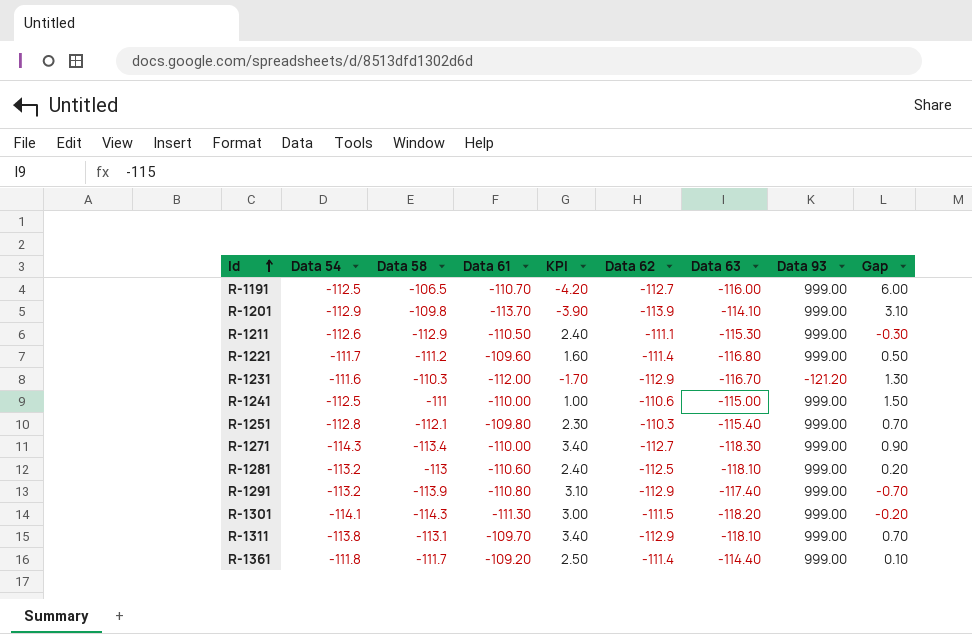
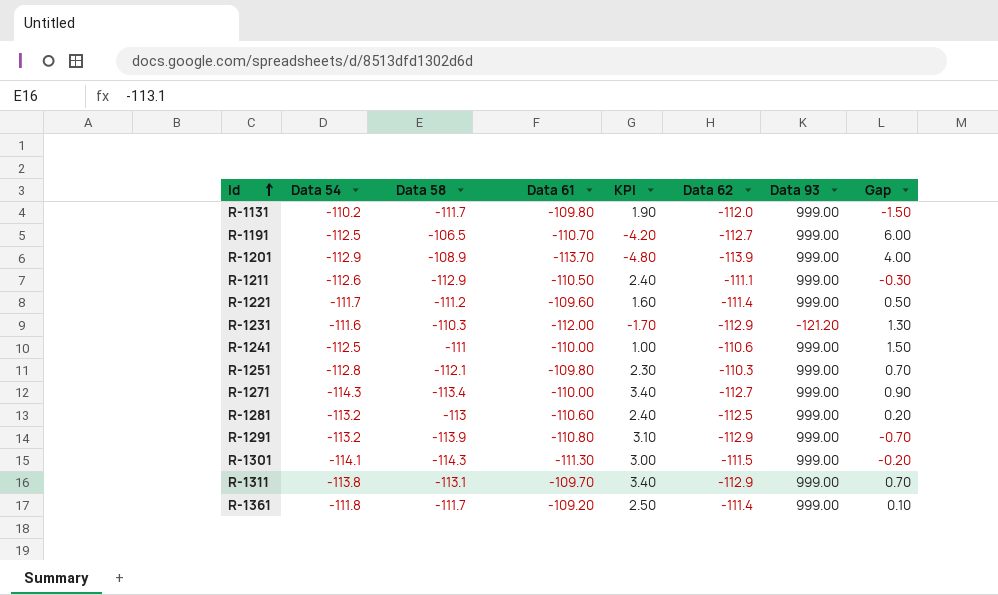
column Data 63 | position: 7 -> none
row R-1131: none -> -110.2 | -111.7 | -109.80 | 1.90 | -112.0 | 999.00 | -1.50
R-1201 | Data 58: -109.8 -> -108.9
R-1201 | KPI: -3.90 -> -4.80
R-1201 | Gap: 3.10 -> 4.00

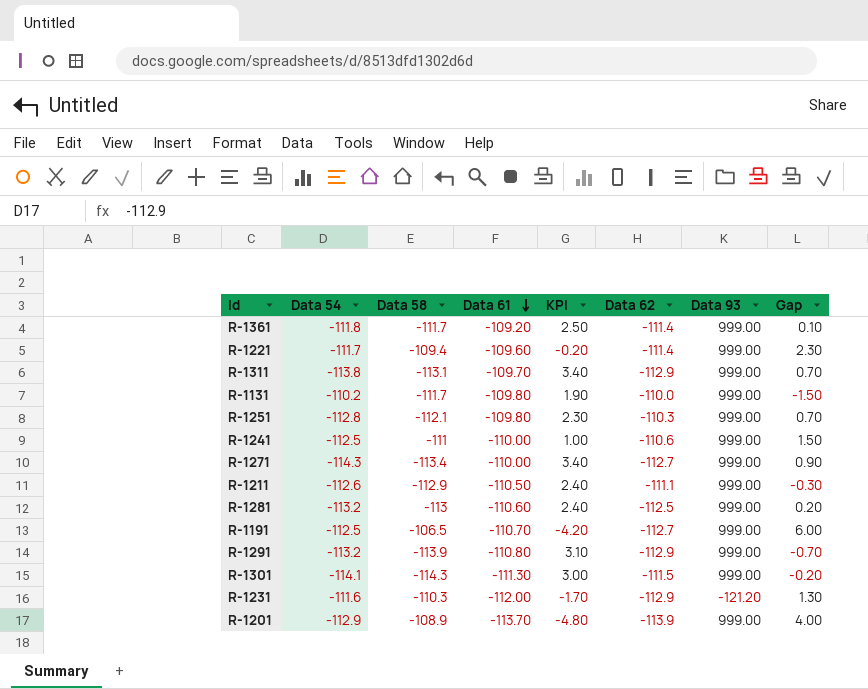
row order: Id ascending -> Data 61 descending
R-1221 | Data 58: -111.2 -> -109.4
R-1221 | KPI: 1.60 -> -0.20
R-1221 | Gap: 0.50 -> 2.30
R-1131 | Data 62: -112.0 -> -110.0

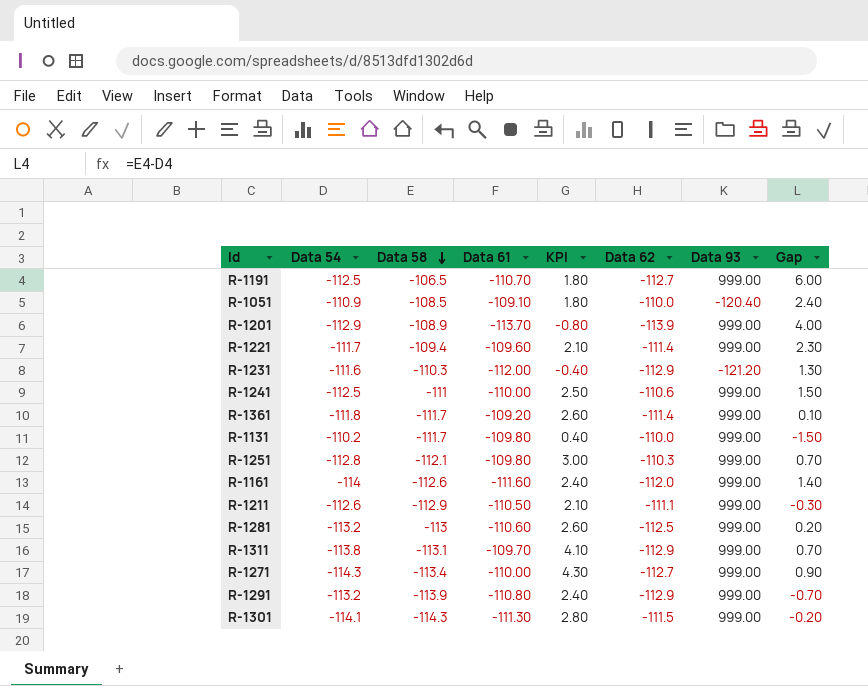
row order: Data 61 descending -> Data 58 descending
column KPI | formula: [Data 61] - [Data 58] -> [Data 61] - [Data 54]
row R-1051: none -> -110.9 | -108.5 | -109.10 | 1.80 | -110.0 | -120.40 | 2.40
row R-1161: none -> -114 | -112.6 | -111.60 | 2.40 | -112.0 | 999.00 | 1.40

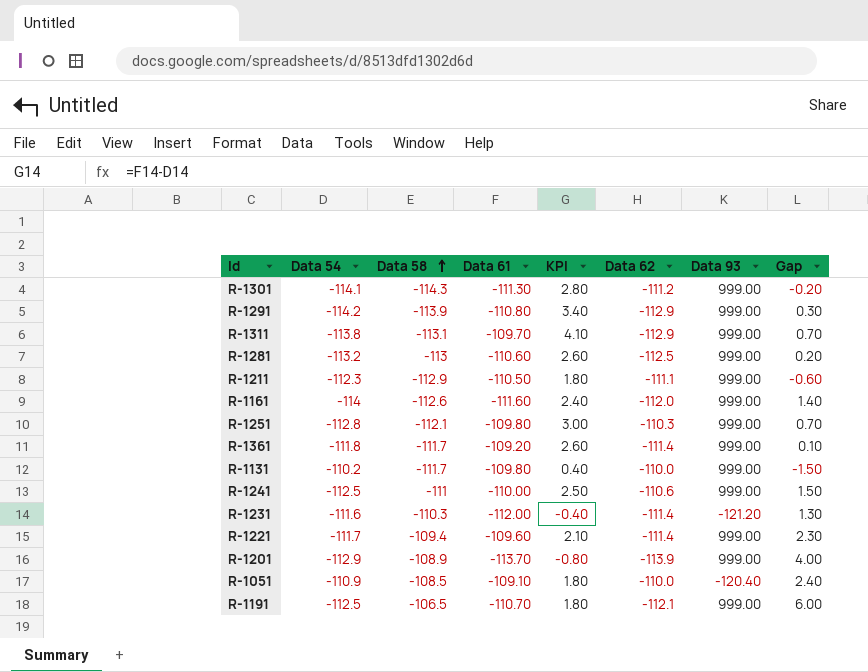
row order: Data 58 descending -> Data 58 ascending
row R-1271: -114.3 | -113.4 | -110.00 | 4.30 | -112.7 | 999.00 | 0.90 -> none
R-1301 | Data 62: -111.5 -> -111.2
R-1291 | Data 54: -113.2 -> -114.2
R-1291 | KPI: 2.40 -> 3.40
R-1291 | Gap: -0.70 -> 0.30
R-1211 | Data 54: -112.6 -> -112.3
R-1211 | KPI: 2.10 -> 1.80
R-1211 | Gap: -0.30 -> -0.60
R-1231 | Data 62: -112.9 -> -111.4
R-1191 | Data 62: -112.7 -> -112.1

